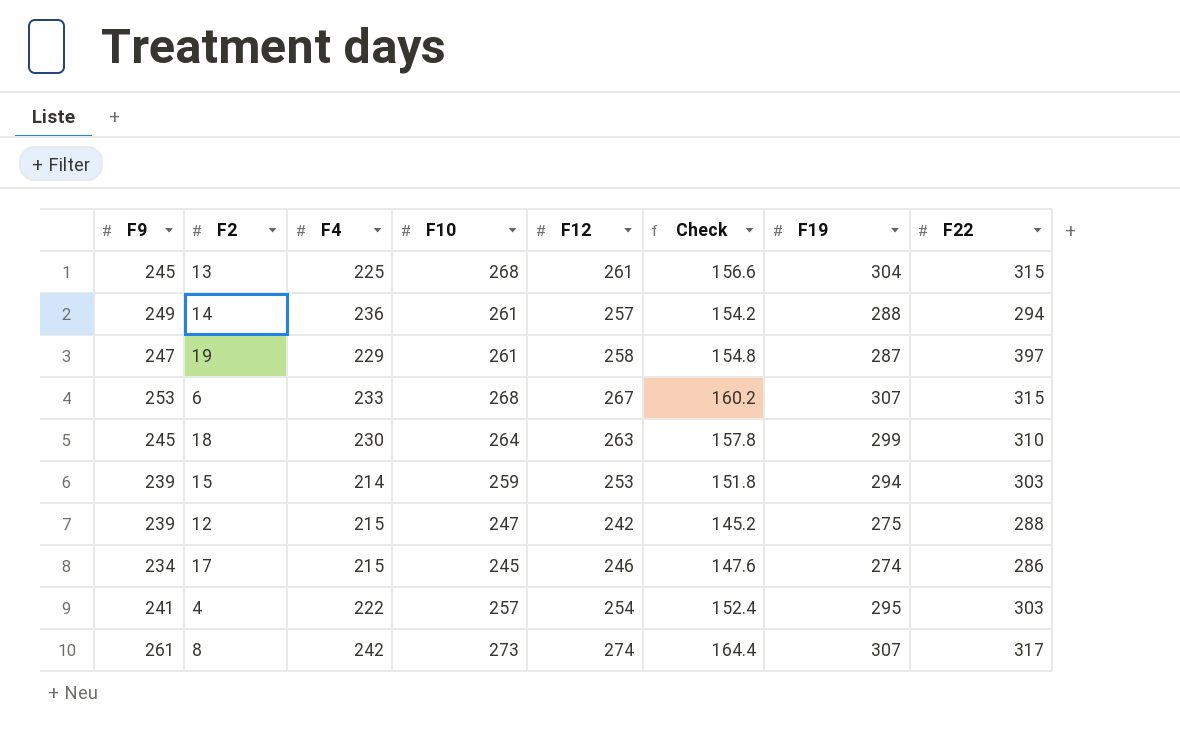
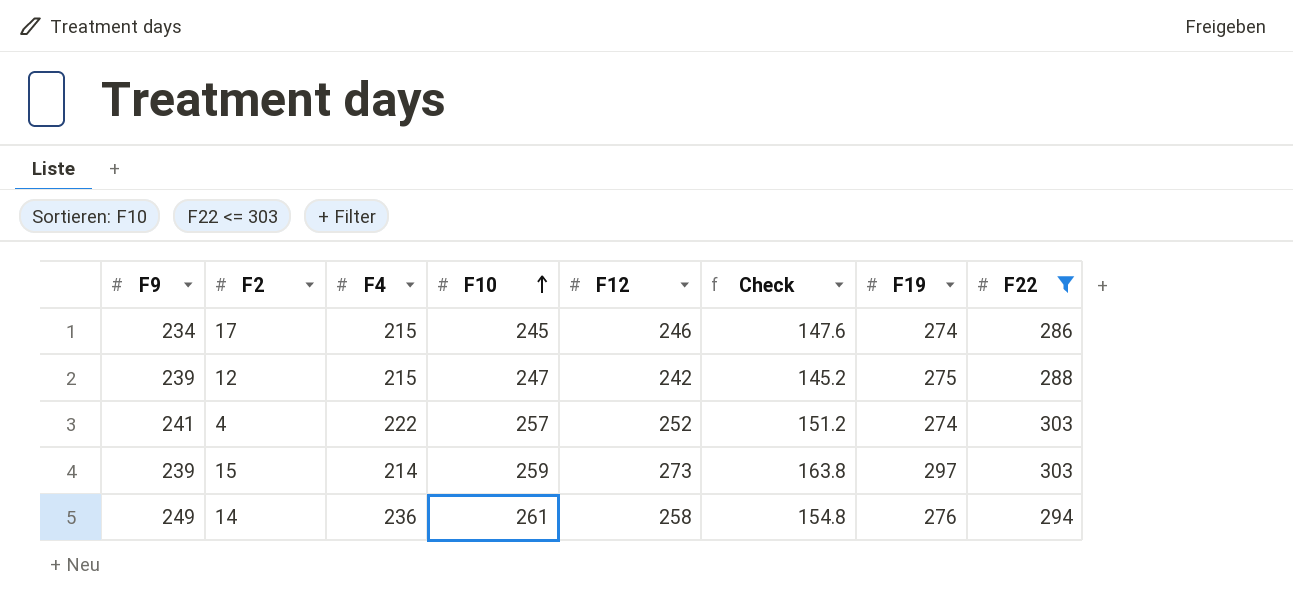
filter: none -> F22 <= 303
row order: none -> F10 ascending
4 | F12: 254 -> 252
4 | Check: 152.4 -> 151.2
4 | F19: 295 -> 274
15 | F12: 253 -> 273
15 | Check: 151.8 -> 163.8
15 | F19: 294 -> 297
14 | F12: 257 -> 258
14 | Check: 154.2 -> 154.8
14 | F19: 288 -> 276

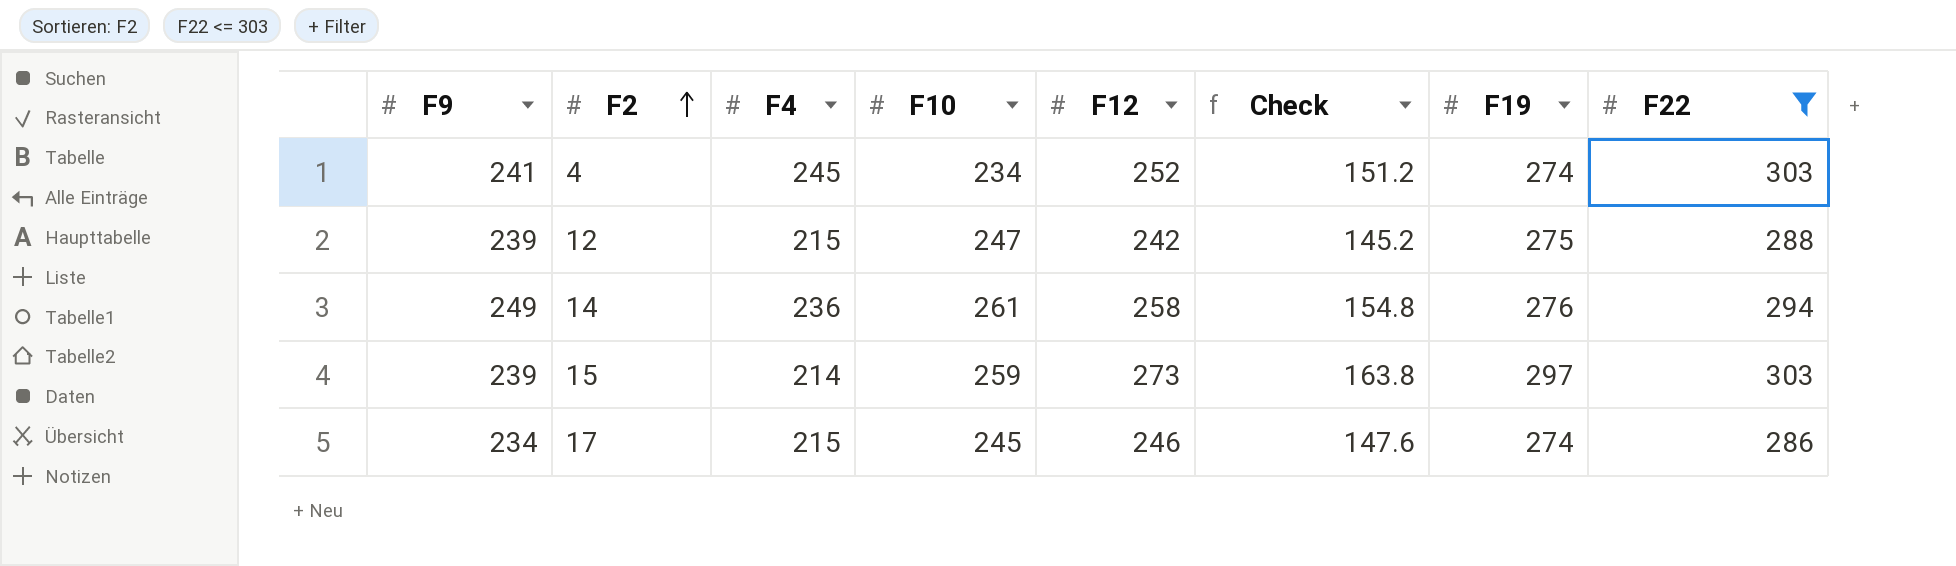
row order: F10 ascending -> F2 ascending
4 | F4: 222 -> 245
4 | F10: 257 -> 234

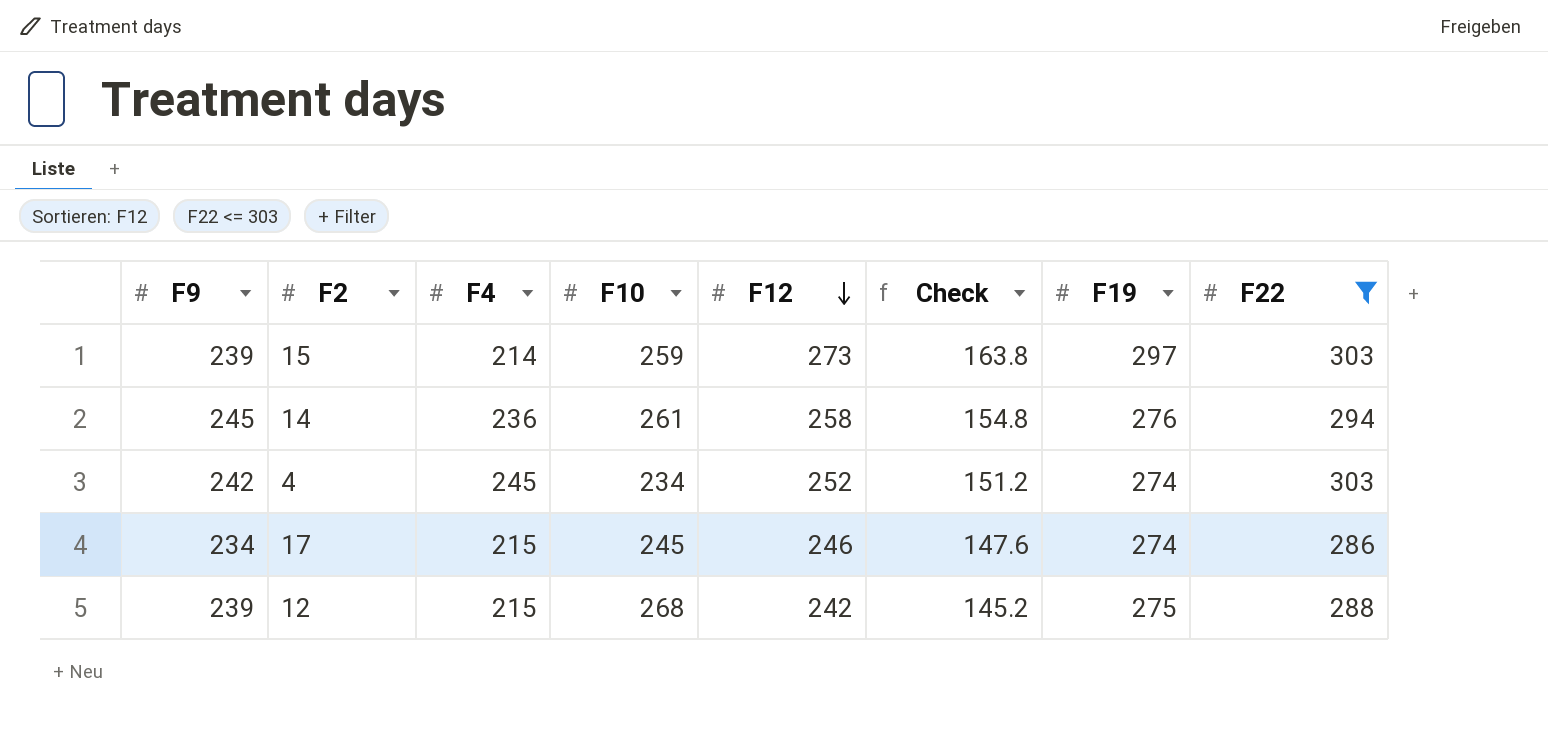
row order: F2 ascending -> F12 descending
14 | F9: 249 -> 245
4 | F9: 241 -> 242
12 | F10: 247 -> 268

